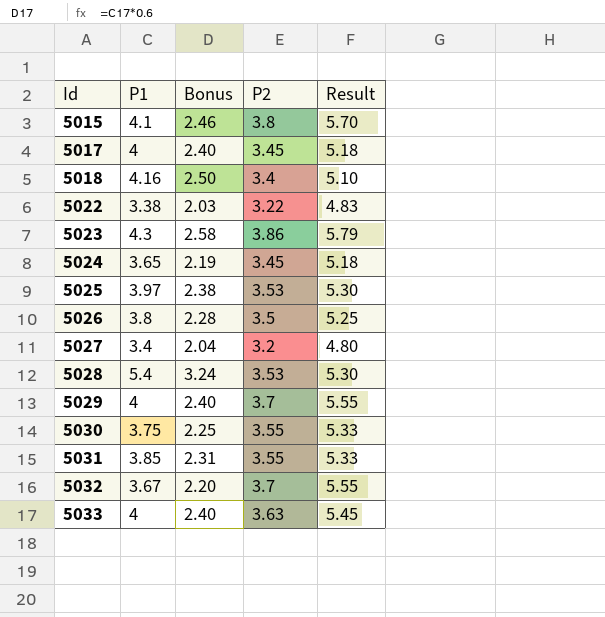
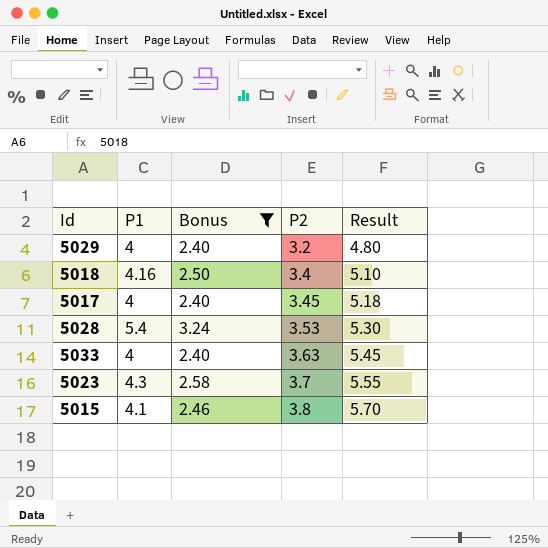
filter: none -> Bonus >= 2.40
row order: Id ascending -> P2 ascending
5029 | P2: 3.7 -> 3.2
5029 | Result: 5.55 -> 4.80
5023 | P2: 3.86 -> 3.7
5023 | Result: 5.79 -> 5.55

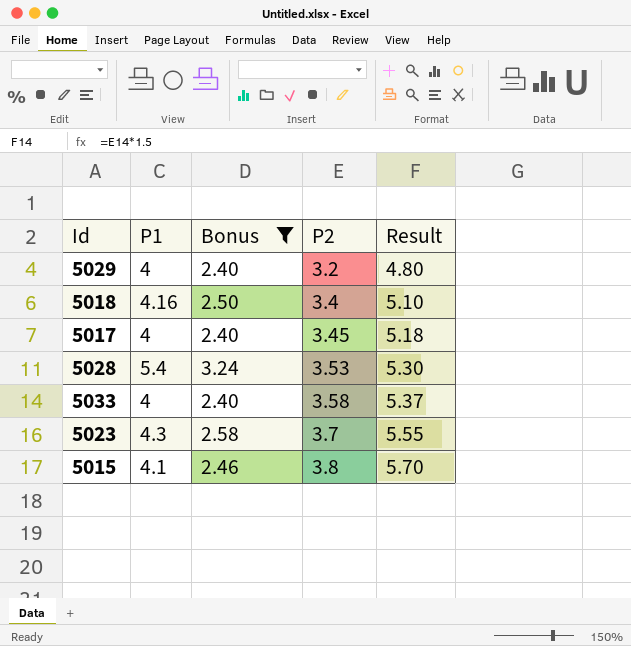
5033 | P2: 3.63 -> 3.58
5033 | Result: 5.45 -> 5.37

